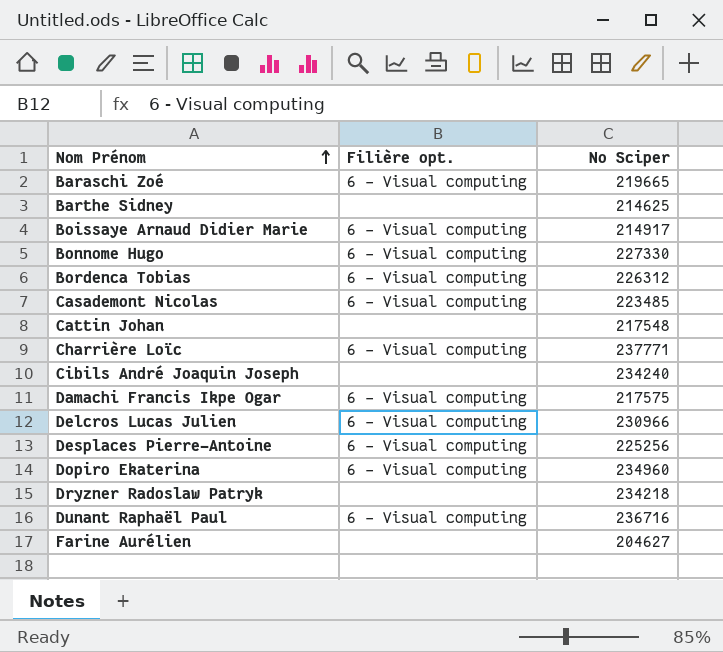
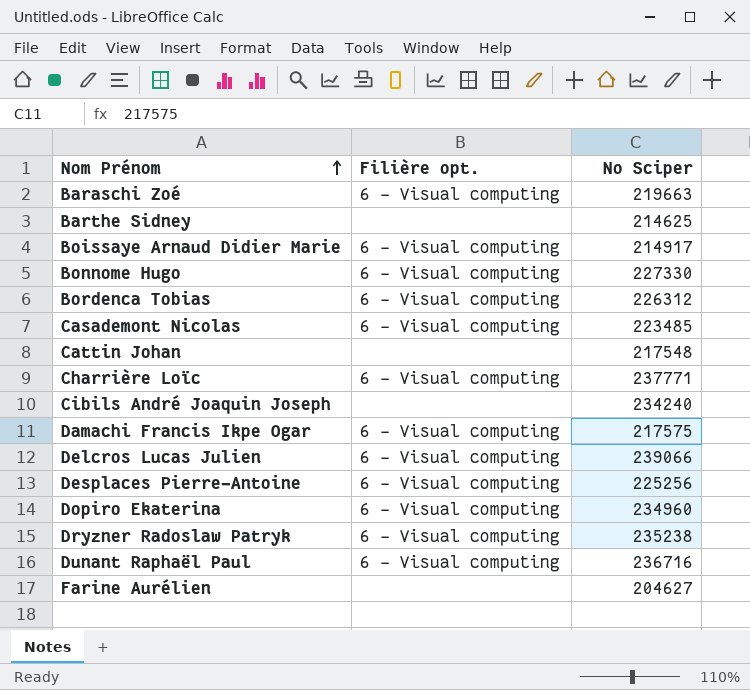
Baraschi Zoé | No Sciper: 219665 -> 219663
Delcros Lucas Julien | No Sciper: 230966 -> 239066
Dryzner Radoslaw Patryk | Filière opt.: none -> 6 - Visual computing
Dryzner Radoslaw Patryk | No Sciper: 234218 -> 235238

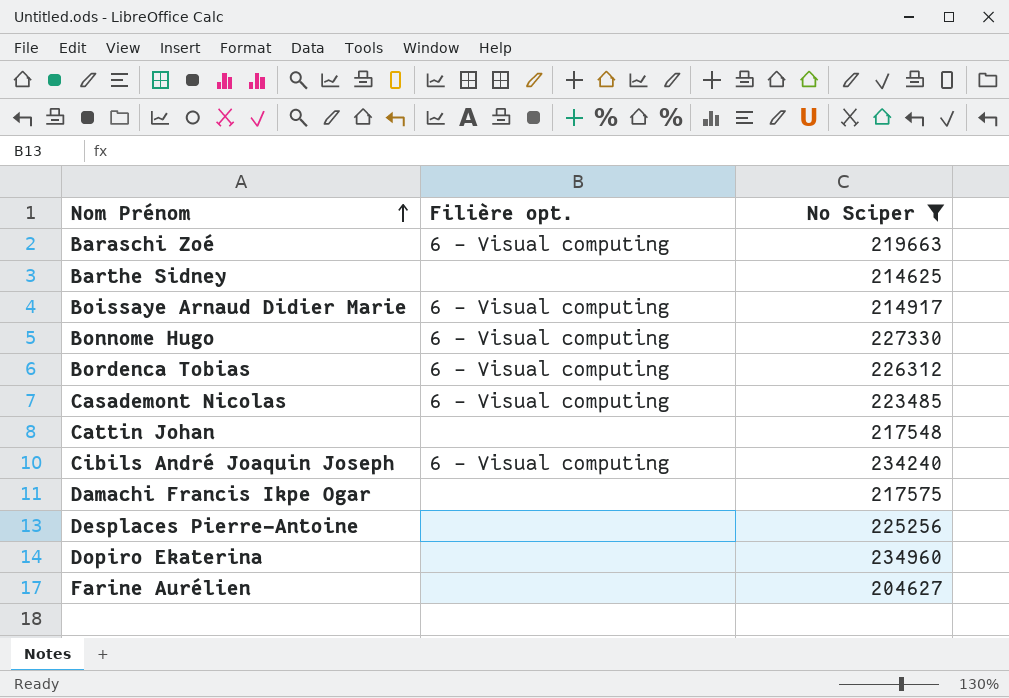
filter: none -> No Sciper <= 234960
Cibils André Joaquin Joseph | Filière opt.: none -> 6 - Visual computing
Damachi Francis Ikpe Ogar | Filière opt.: 6 - Visual computing -> none
Desplaces Pierre-Antoine | Filière opt.: 6 - Visual computing -> none
Dopiro Ekaterina | Filière opt.: 6 - Visual computing -> none

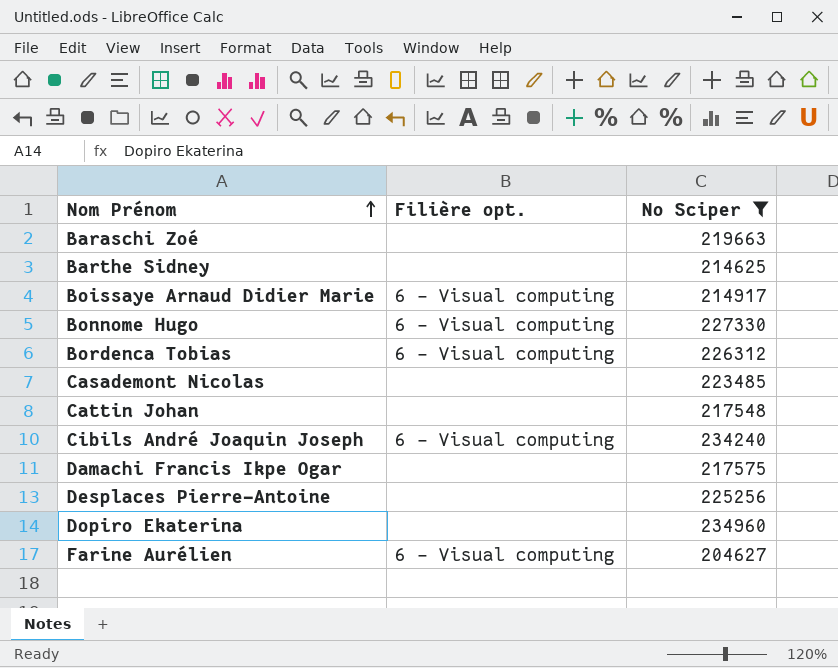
Baraschi Zoé | Filière opt.: 6 - Visual computing -> none
Casademont Nicolas | Filière opt.: 6 - Visual computing -> none
Farine Aurélien | Filière opt.: none -> 6 - Visual computing

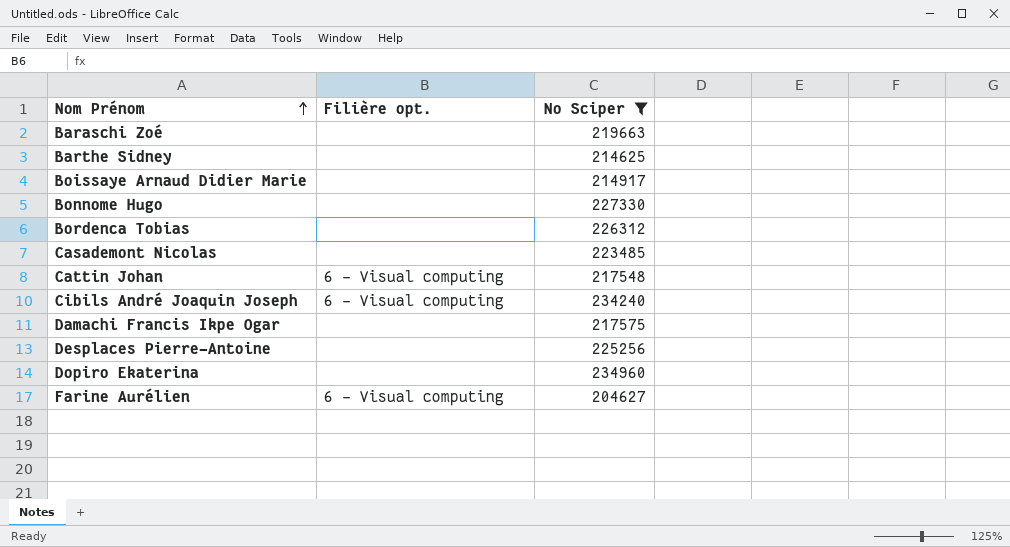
Boissaye Arnaud Didier Marie | Filière opt.: 6 - Visual computing -> none
Bonnome Hugo | Filière opt.: 6 - Visual computing -> none
Bordenca Tobias | Filière opt.: 6 - Visual computing -> none
Cattin Johan | Filière opt.: none -> 6 - Visual computing

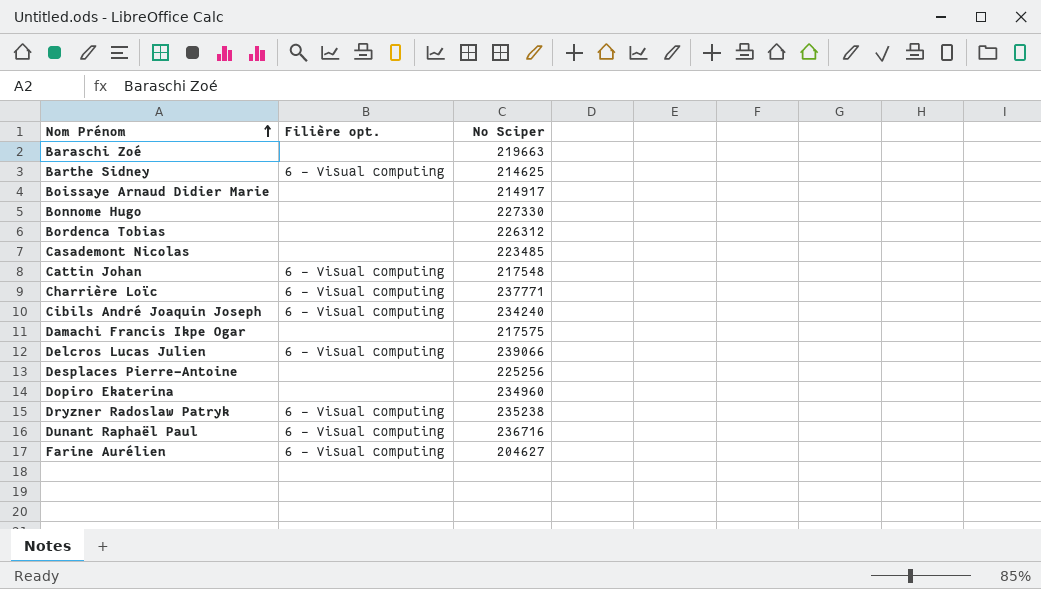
filter: No Sciper <= 234960 -> none
Barthe Sidney | Filière opt.: none -> 6 - Visual computing

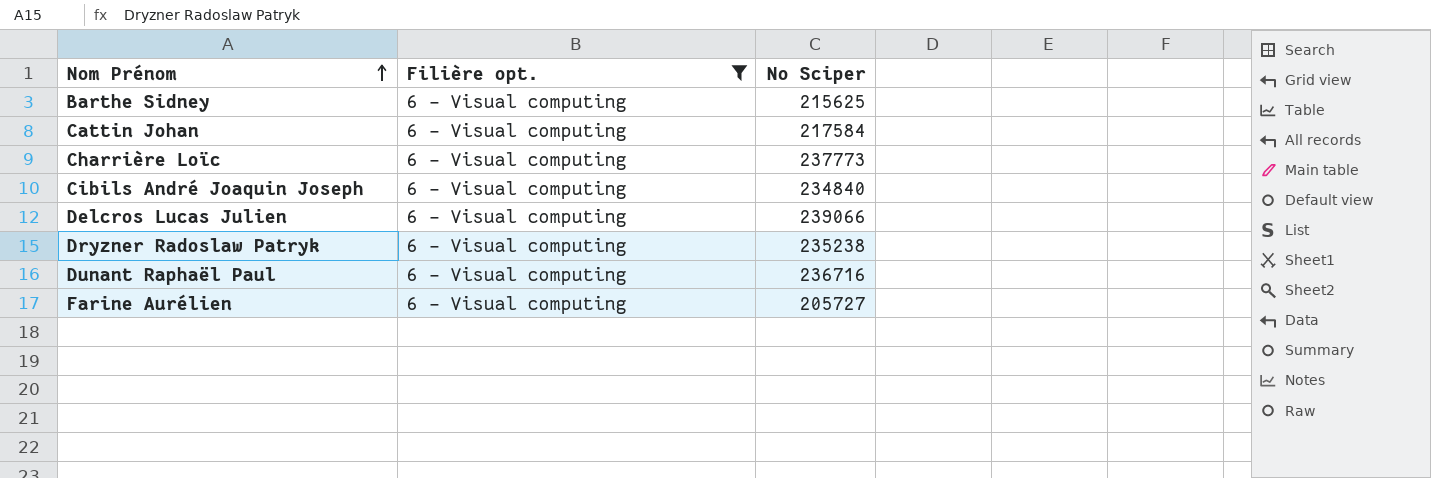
filter: none -> Filière opt. = 6 - Visual computing
Barthe Sidney | No Sciper: 214625 -> 215625
Cattin Johan | No Sciper: 217548 -> 217584
Charrière Loïc | No Sciper: 237771 -> 237773
Cibils André Joaquin Joseph | No Sciper: 234240 -> 234840
Farine Aurélien | No Sciper: 204627 -> 205727

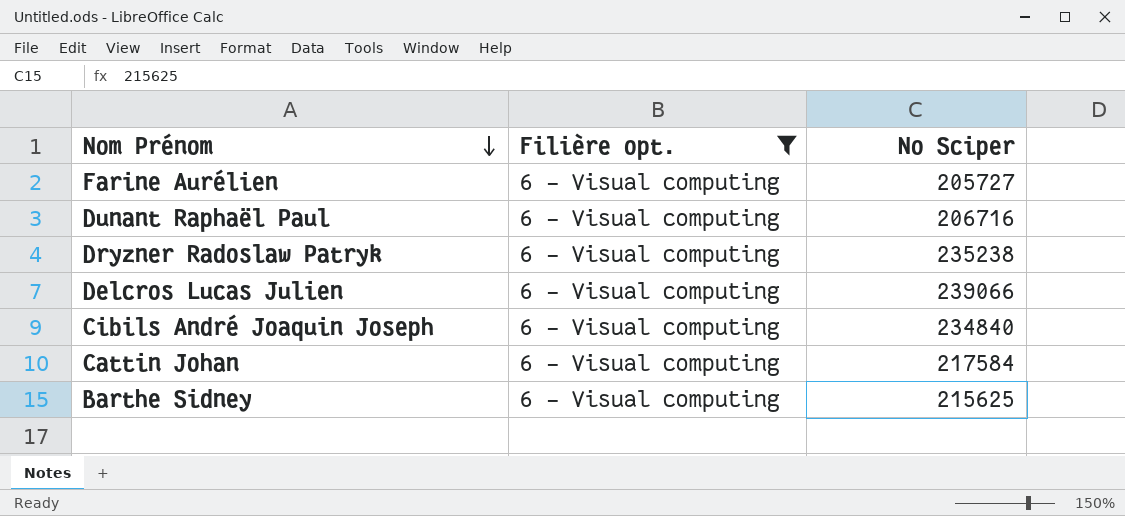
row order: Nom Prénom ascending -> Nom Prénom descending
row Charrière Loïc: 6 - Visual computing | 237773 -> none
Dunant Raphaël Paul | No Sciper: 236716 -> 206716

